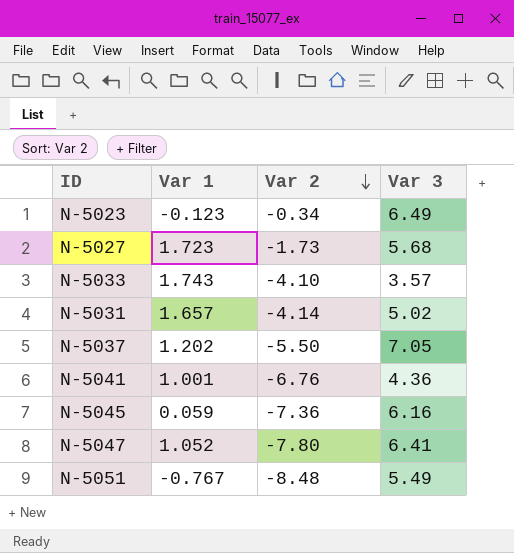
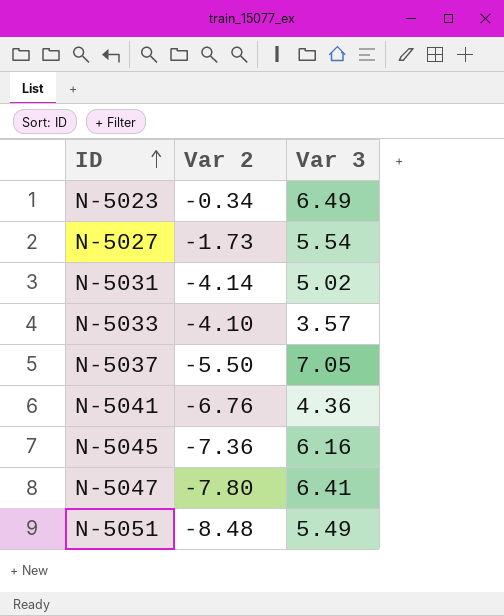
row order: Var 2 descending -> ID ascending
column Var 1 | position: 2 -> none
N-5027 | Var 3: 5.68 -> 5.54

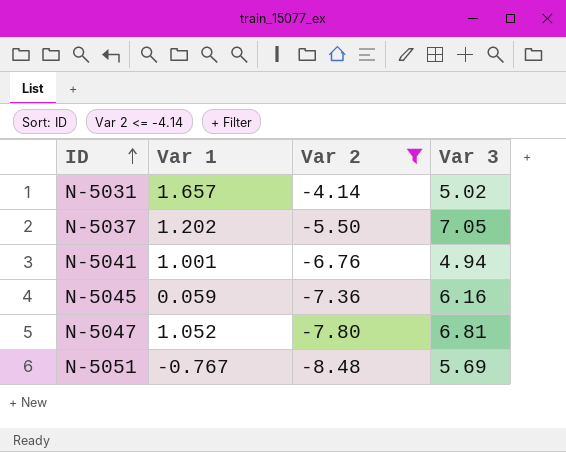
filter: none -> Var 2 <= -4.14
column Var 1 | position: none -> 2
N-5041 | Var 3: 4.36 -> 4.94
N-5047 | Var 3: 6.41 -> 6.81
N-5051 | Var 3: 5.49 -> 5.69

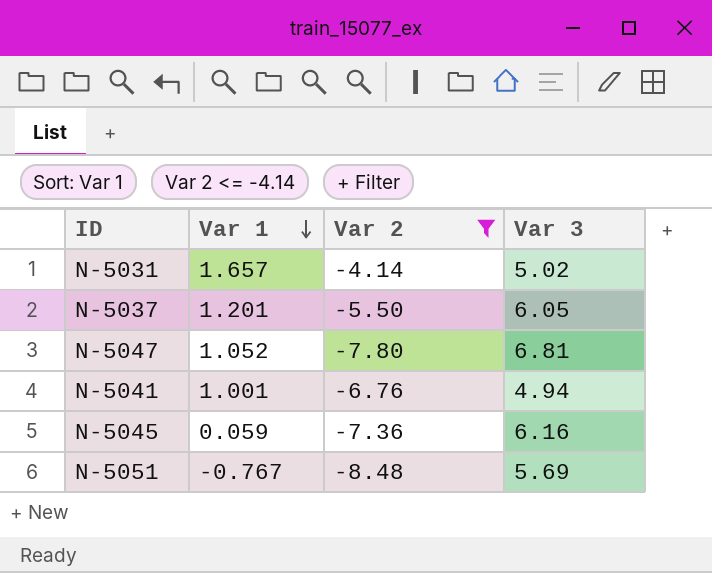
row order: ID ascending -> Var 1 descending
N-5037 | Var 1: 1.202 -> 1.201
N-5037 | Var 3: 7.05 -> 6.05

